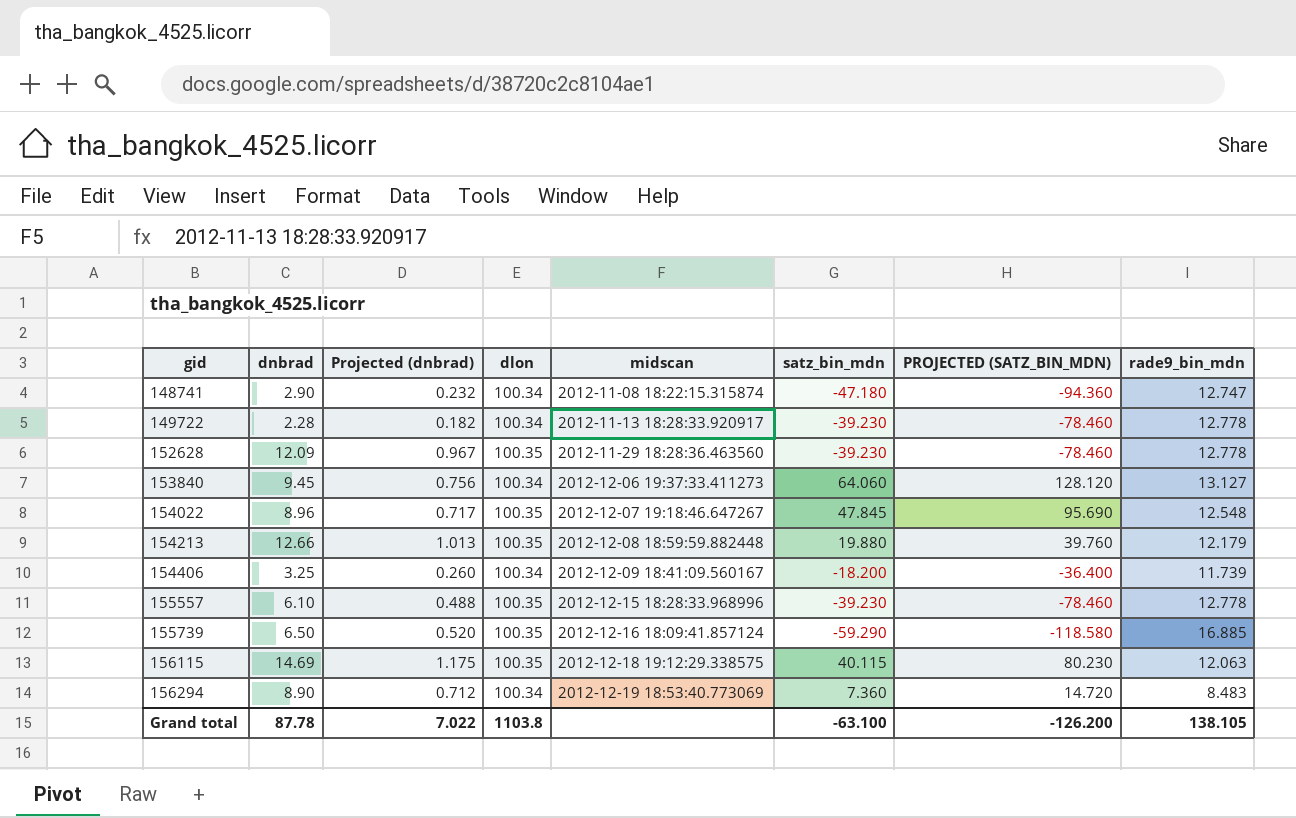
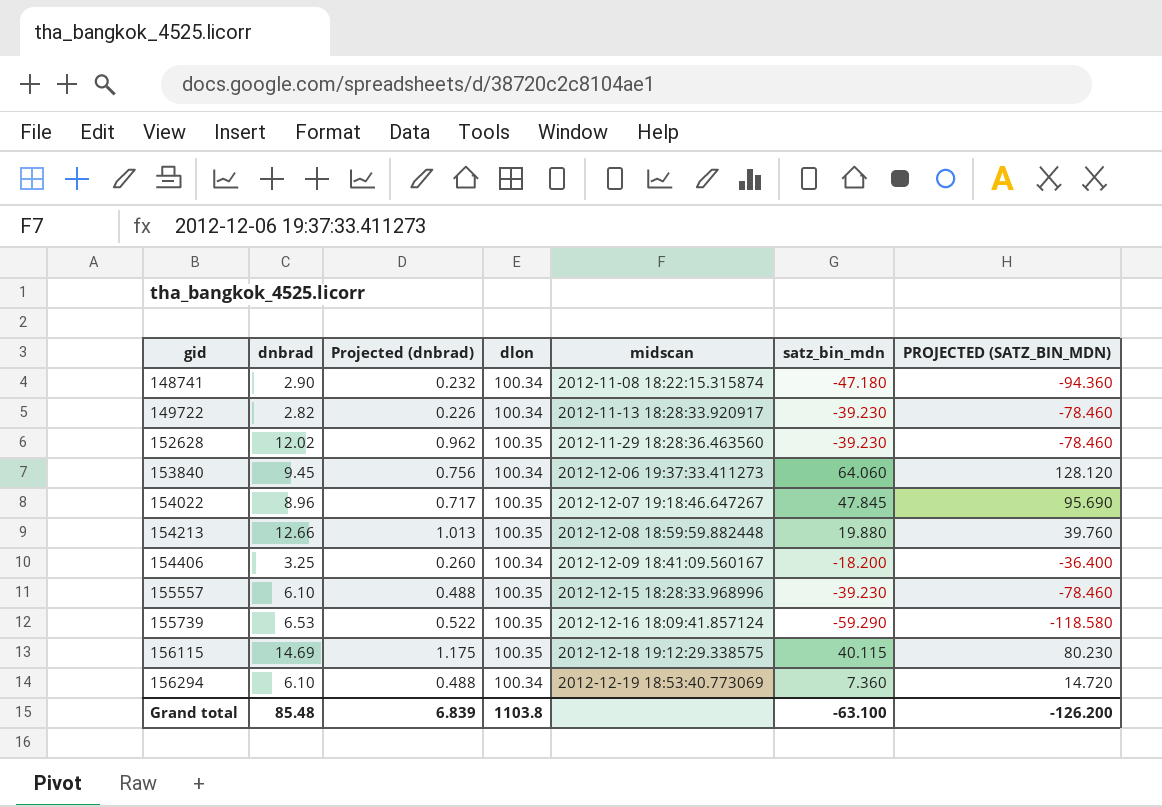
column rade9_bin_mdn | position: 8 -> none
149722 | dnbrad: 2.28 -> 2.82
149722 | Projected (dnbrad): 0.182 -> 0.226
152628 | dnbrad: 12.09 -> 12.02
152628 | Projected (dnbrad): 0.967 -> 0.962
155739 | dnbrad: 6.50 -> 6.53
155739 | Projected (dnbrad): 0.520 -> 0.522
156294 | dnbrad: 8.90 -> 6.10
156294 | Projected (dnbrad): 0.712 -> 0.488
Grand total | dnbrad: 87.78 -> 85.48
Grand total | Projected (dnbrad): 7.022 -> 6.839

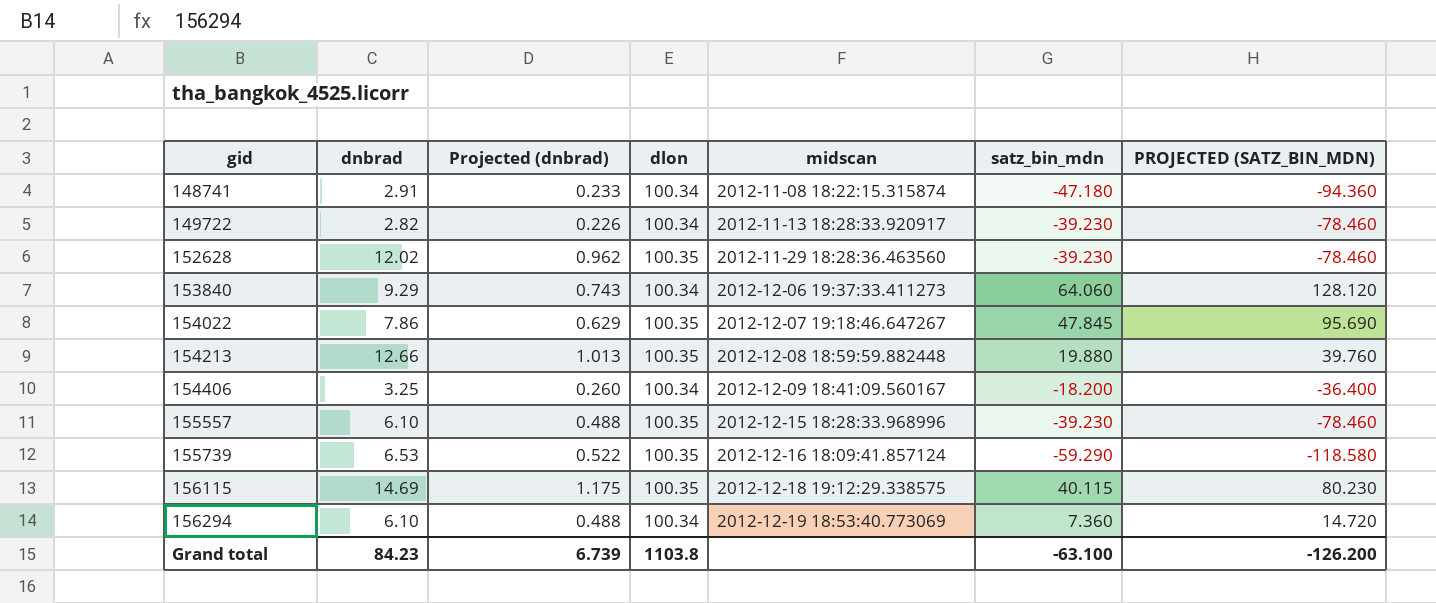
148741 | dnbrad: 2.90 -> 2.91
148741 | Projected (dnbrad): 0.232 -> 0.233
153840 | dnbrad: 9.45 -> 9.29
153840 | Projected (dnbrad): 0.756 -> 0.743
154022 | dnbrad: 8.96 -> 7.86
154022 | Projected (dnbrad): 0.717 -> 0.629
Grand total | dnbrad: 85.48 -> 84.23
Grand total | Projected (dnbrad): 6.839 -> 6.739

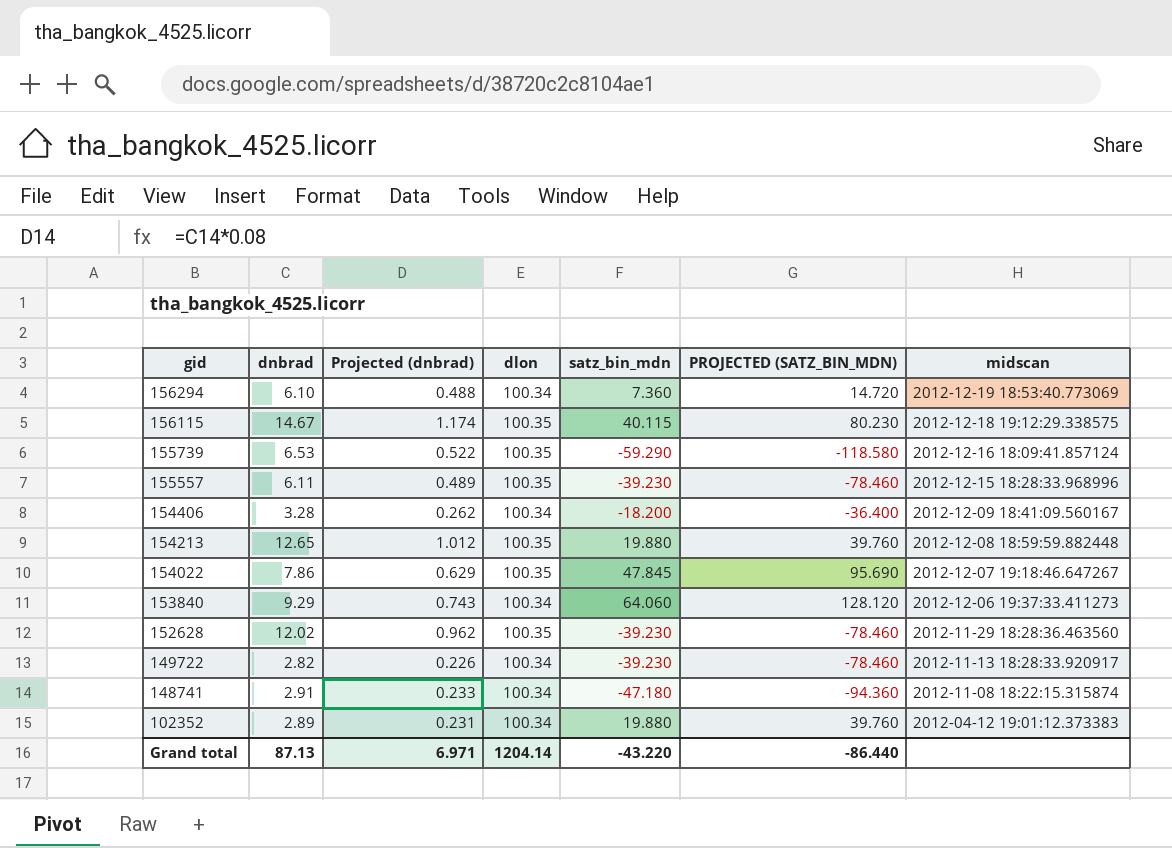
row order: gid ascending -> gid descending
column midscan | position: 5 -> 7
156115 | dnbrad: 14.69 -> 14.67
156115 | Projected (dnbrad): 1.175 -> 1.174
155557 | dnbrad: 6.10 -> 6.11
155557 | Projected (dnbrad): 0.488 -> 0.489
154406 | dnbrad: 3.25 -> 3.28
154406 | Projected (dnbrad): 0.260 -> 0.262
154213 | dnbrad: 12.66 -> 12.65
154213 | Projected (dnbrad): 1.013 -> 1.012
row 102352: none -> 2.89 | 0.231 | 100.34 | 19.880 | 39.760 | 2012-04-12 19:01:12.373383
Grand total | dnbrad: 84.23 -> 87.13
Grand total | Projected (dnbrad): 6.739 -> 6.971
Grand total | dlon: 1103.8 -> 1204.14
Grand total | satz_bin_mdn: -63.100 -> -43.220
Grand total | PROJECTED (SATZ_BIN_MDN): -126.200 -> -86.440

